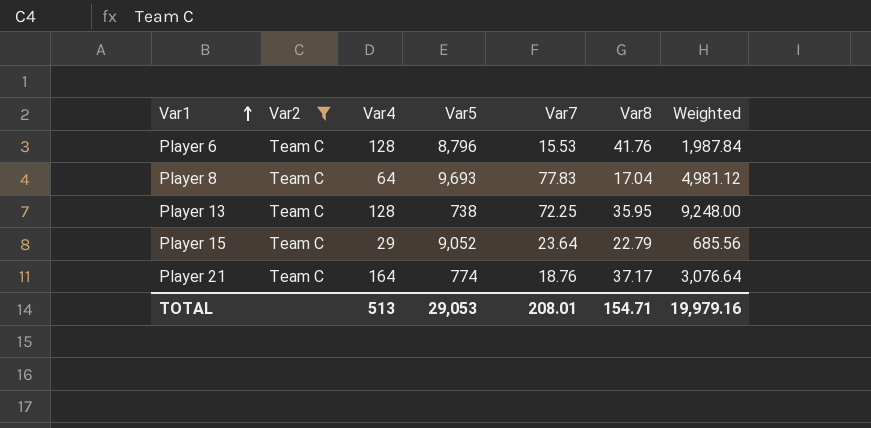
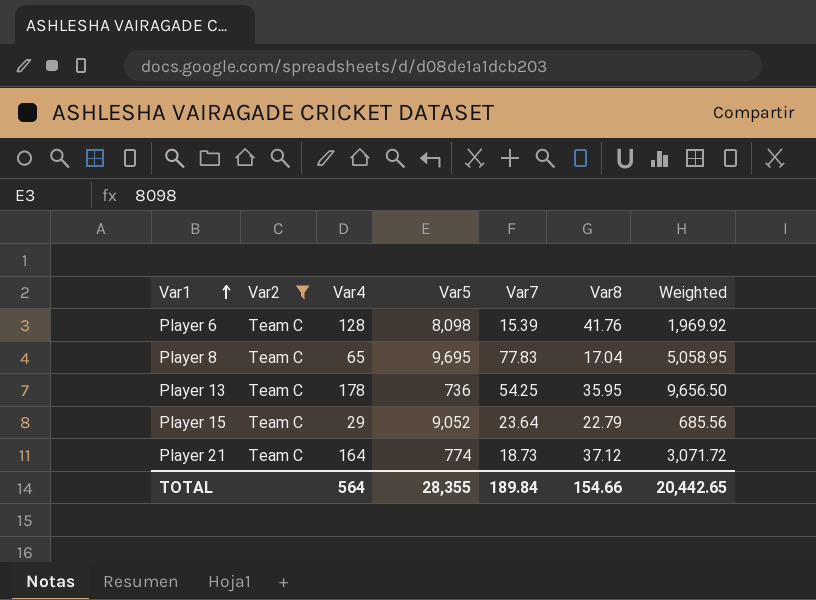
Player 6 | Var5: 8,796 -> 8,098
Player 6 | Var7: 15.53 -> 15.39
Player 6 | Weighted: 1,987.84 -> 1,969.92
Player 8 | Var4: 64 -> 65
Player 8 | Var5: 9,693 -> 9,695
Player 8 | Weighted: 4,981.12 -> 5,058.95
Player 13 | Var4: 128 -> 178
Player 13 | Var5: 738 -> 736
Player 13 | Var7: 72.25 -> 54.25
Player 13 | Weighted: 9,248.00 -> 9,656.50
Player 21 | Var7: 18.76 -> 18.73
Player 21 | Var8: 37.17 -> 37.12
Player 21 | Weighted: 3,076.64 -> 3,071.72
TOTAL | Var4: 513 -> 564
TOTAL | Var5: 29,053 -> 28,355
TOTAL | Var7: 208.01 -> 189.84
TOTAL | Var8: 154.71 -> 154.66
TOTAL | Weighted: 19,979.16 -> 20,442.65

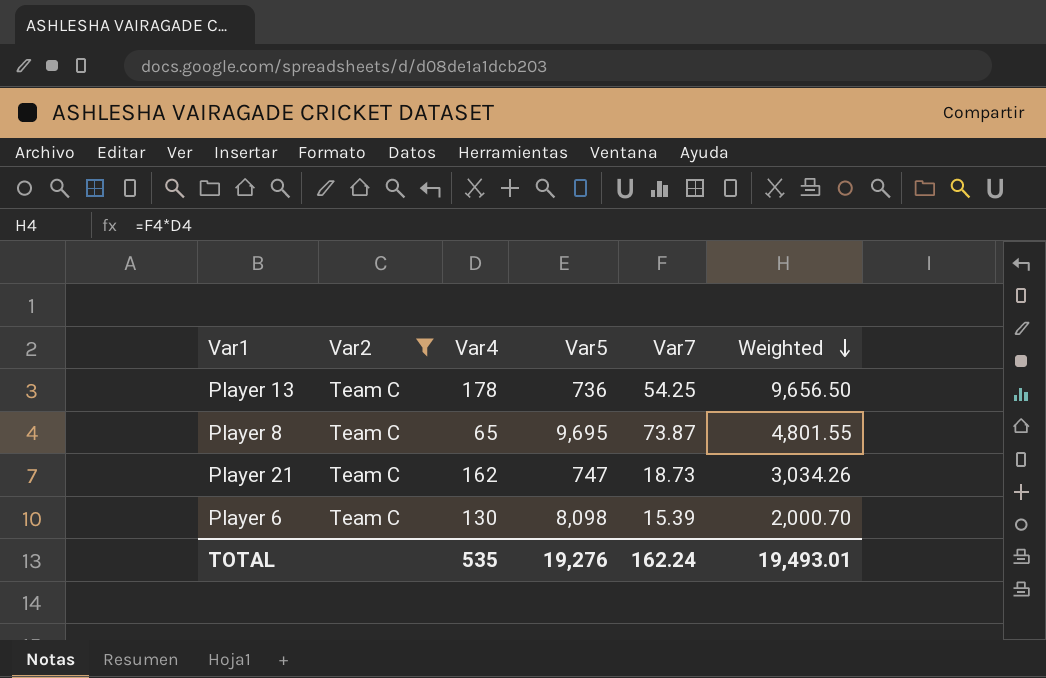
row order: Var1 ascending -> Weighted descending
column Var8 | position: 6 -> none
row Player 15: Team C | 29 | 9,052 | 23.64 | 22.79 | 685.56 -> none
Player 8 | Var7: 77.83 -> 73.87
Player 8 | Weighted: 5,058.95 -> 4,801.55
Player 21 | Var4: 164 -> 162
Player 21 | Var5: 774 -> 747
Player 21 | Weighted: 3,071.72 -> 3,034.26
Player 6 | Var4: 128 -> 130
Player 6 | Weighted: 1,969.92 -> 2,000.70
TOTAL | Var4: 564 -> 535
TOTAL | Var5: 28,355 -> 19,276
TOTAL | Var7: 189.84 -> 162.24
TOTAL | Weighted: 20,442.65 -> 19,493.01

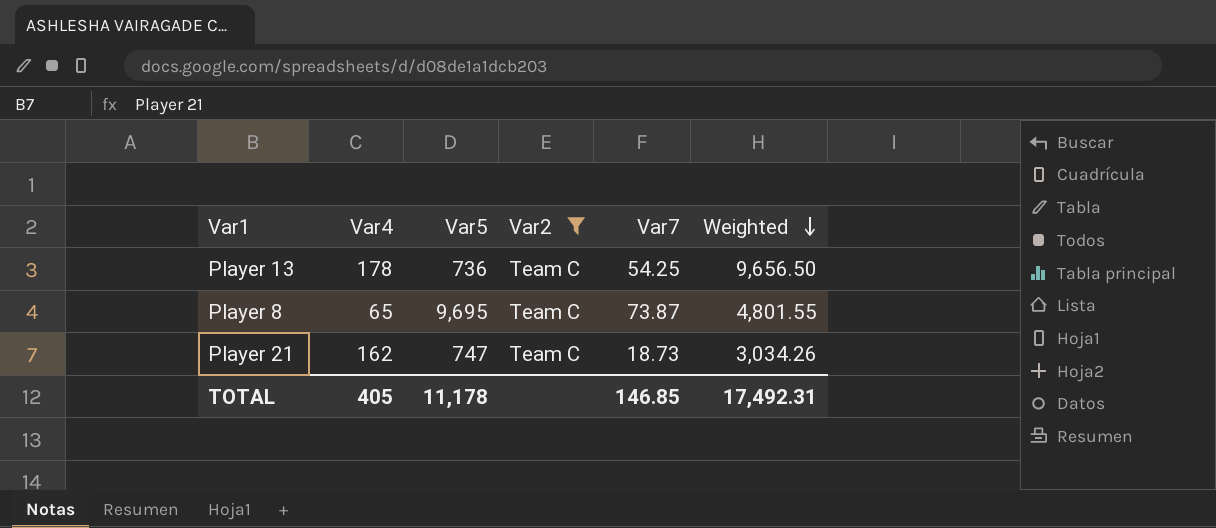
column Var2 | position: 2 -> 4
row Player 6: Team C | 130 | 8,098 | 15.39 | 2,000.70 -> none
TOTAL | Var4: 535 -> 405
TOTAL | Var5: 19,276 -> 11,178
TOTAL | Var7: 162.24 -> 146.85
TOTAL | Weighted: 19,493.01 -> 17,492.31

